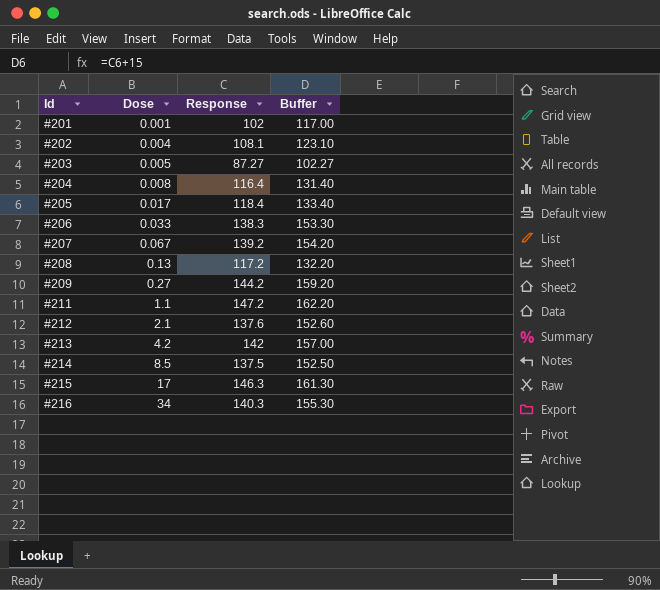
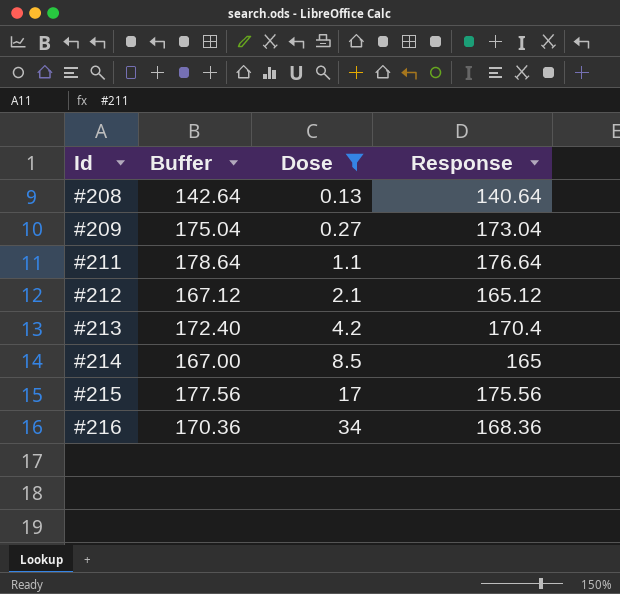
filter: none -> Dose >= 0.13
column Buffer | formula: [Response] + 15 -> [Response] + 2
column Buffer | position: 4 -> 2
#208 | Response: 117.2 -> 140.64
#209 | Response: 144.2 -> 173.04
#211 | Response: 147.2 -> 176.64
#212 | Response: 137.6 -> 165.12
#213 | Response: 142 -> 170.4
#214 | Response: 137.5 -> 165
#215 | Response: 146.3 -> 175.56
#216 | Response: 140.3 -> 168.36

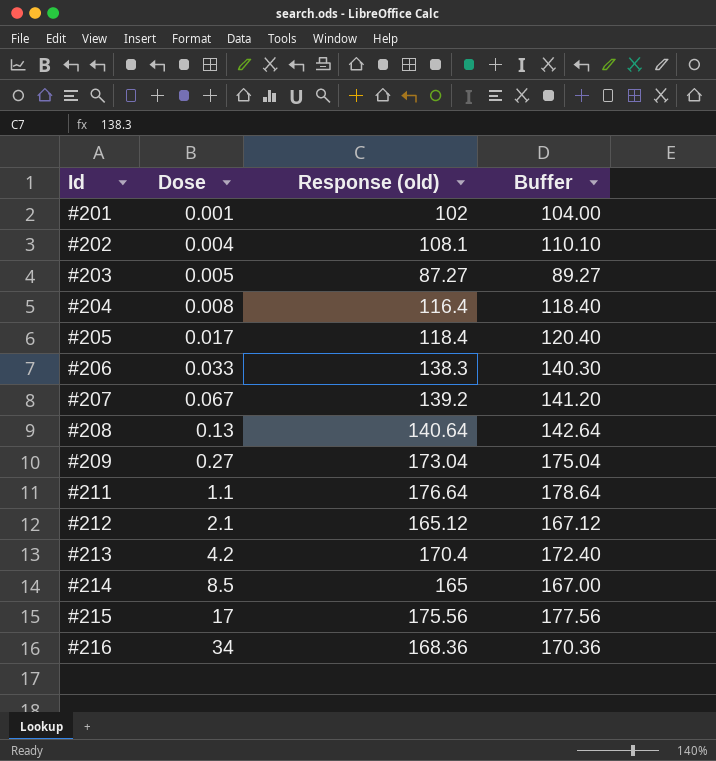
filter: Dose >= 0.13 -> none
column name: Response -> Response (old)
column Buffer | position: 2 -> 4

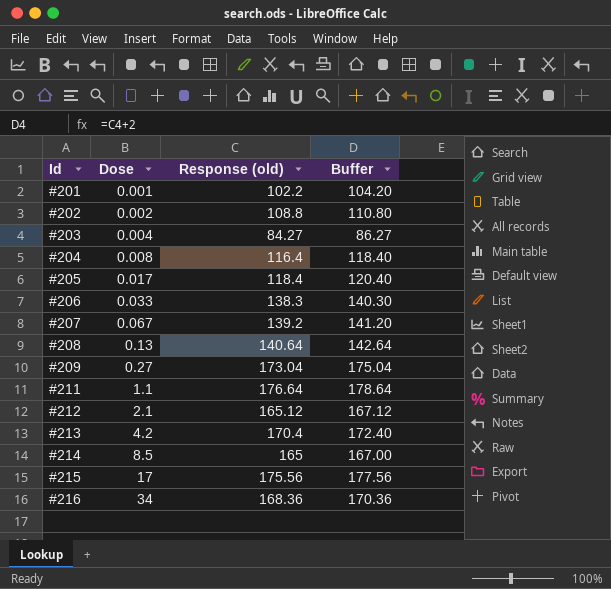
#201 | Response (old): 102 -> 102.2
#201 | Buffer: 104.00 -> 104.20
#202 | Dose: 0.004 -> 0.002
#202 | Response (old): 108.1 -> 108.8
#202 | Buffer: 110.10 -> 110.80
#203 | Dose: 0.005 -> 0.004
#203 | Response (old): 87.27 -> 84.27
#203 | Buffer: 89.27 -> 86.27

